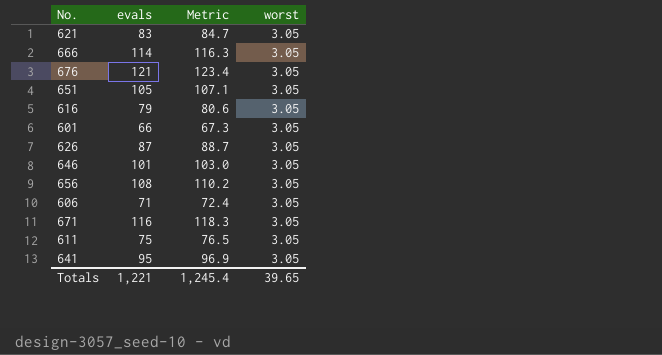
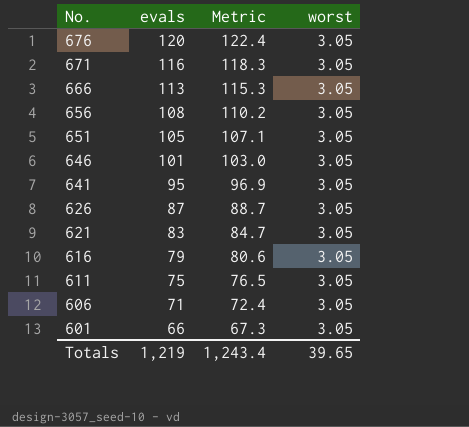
row order: none -> No. descending
676 | evals: 121 -> 120
676 | Metric: 123.4 -> 122.4
666 | evals: 114 -> 113
666 | Metric: 116.3 -> 115.3
Totals | evals: 1,221 -> 1,219
Totals | Metric: 1,245.4 -> 1,243.4

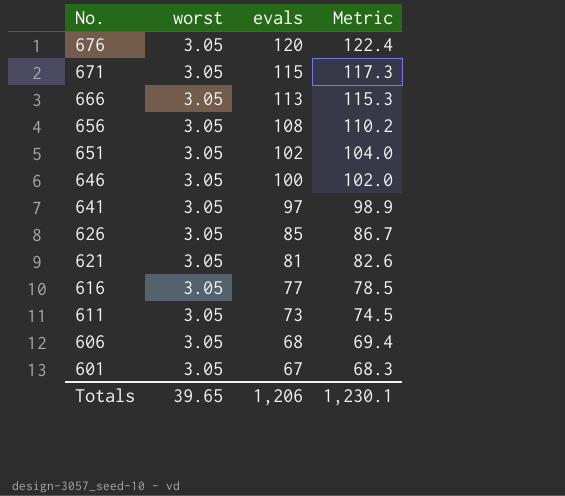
column worst | position: 4 -> 2
671 | evals: 116 -> 115
671 | Metric: 118.3 -> 117.3
651 | evals: 105 -> 102
651 | Metric: 107.1 -> 104.0
646 | evals: 101 -> 100
646 | Metric: 103.0 -> 102.0
641 | evals: 95 -> 97
641 | Metric: 96.9 -> 98.9
626 | evals: 87 -> 85
626 | Metric: 88.7 -> 86.7
621 | evals: 83 -> 81
621 | Metric: 84.7 -> 82.6
616 | evals: 79 -> 77
616 | Metric: 80.6 -> 78.5
611 | evals: 75 -> 73
611 | Metric: 76.5 -> 74.5
606 | evals: 71 -> 68
606 | Metric: 72.4 -> 69.4
601 | evals: 66 -> 67
601 | Metric: 67.3 -> 68.3
Totals | evals: 1,219 -> 1,206
Totals | Metric: 1,243.4 -> 1,230.1

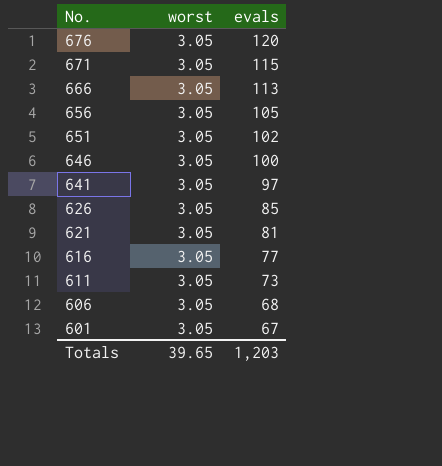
column Metric | formula: [evals] * 1.02 -> none
656 | evals: 108 -> 105
Totals | evals: 1,206 -> 1,203

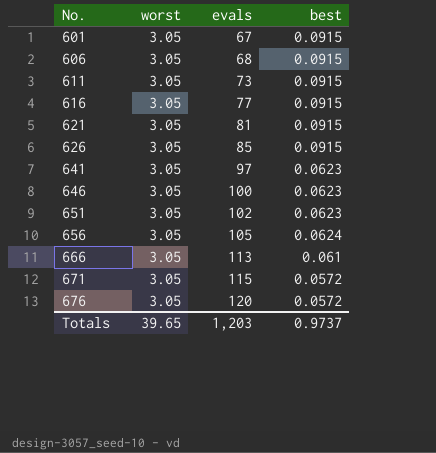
row order: No. descending -> No. ascending
column best | position: none -> 4

